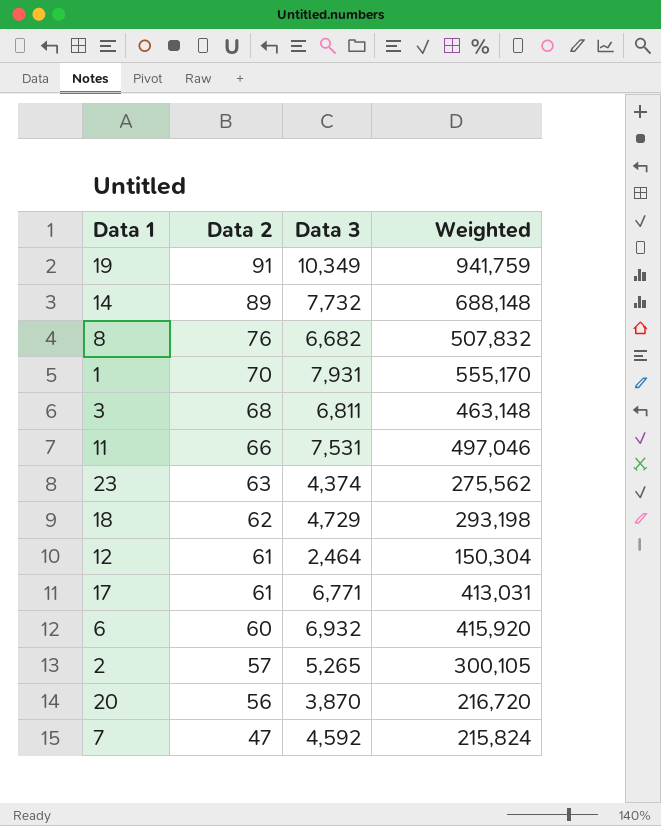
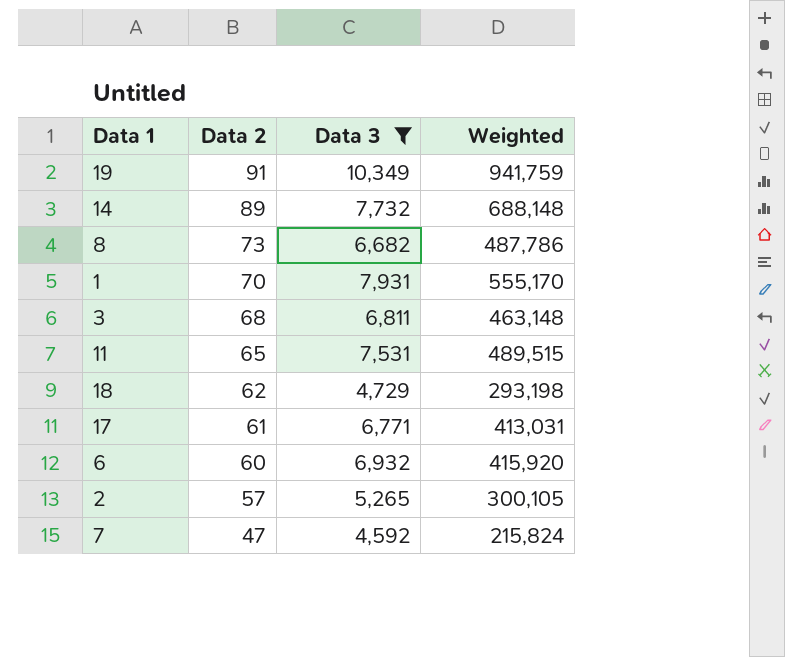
filter: none -> Data 3 >= 4,592
8 | Data 2: 76 -> 73
8 | Weighted: 507,832 -> 487,786
11 | Data 2: 66 -> 65
11 | Weighted: 497,046 -> 489,515

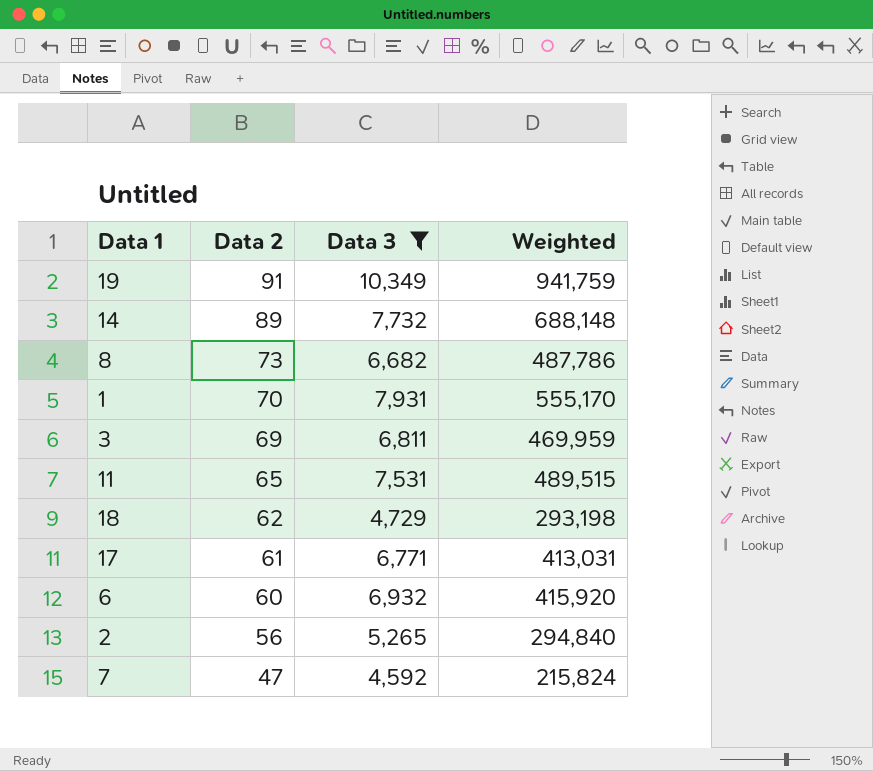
3 | Data 2: 68 -> 69
3 | Weighted: 463,148 -> 469,959
2 | Data 2: 57 -> 56
2 | Weighted: 300,105 -> 294,840

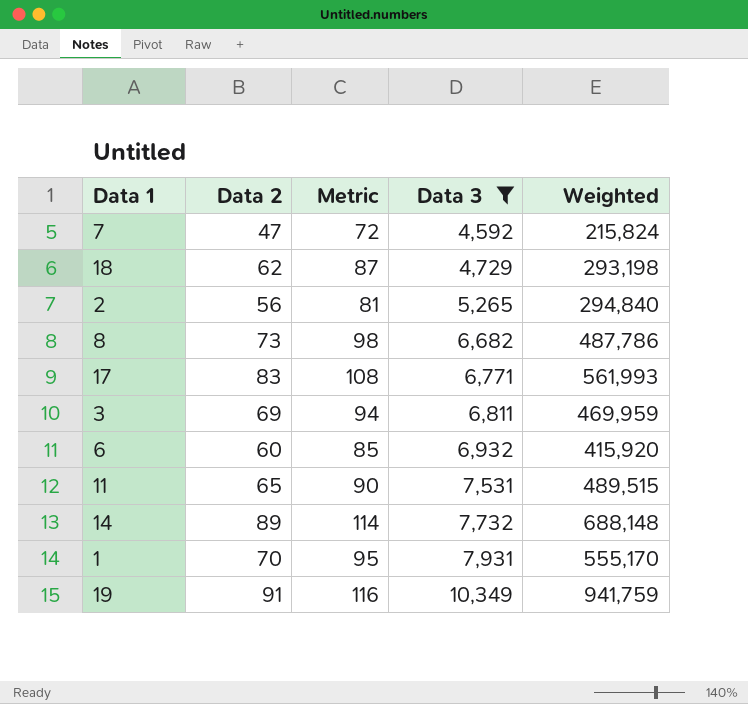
row order: Data 2 descending -> Data 3 ascending
column Metric | formula: none -> [Data 2] + 25
17 | Data 2: 61 -> 83
17 | Weighted: 413,031 -> 561,993

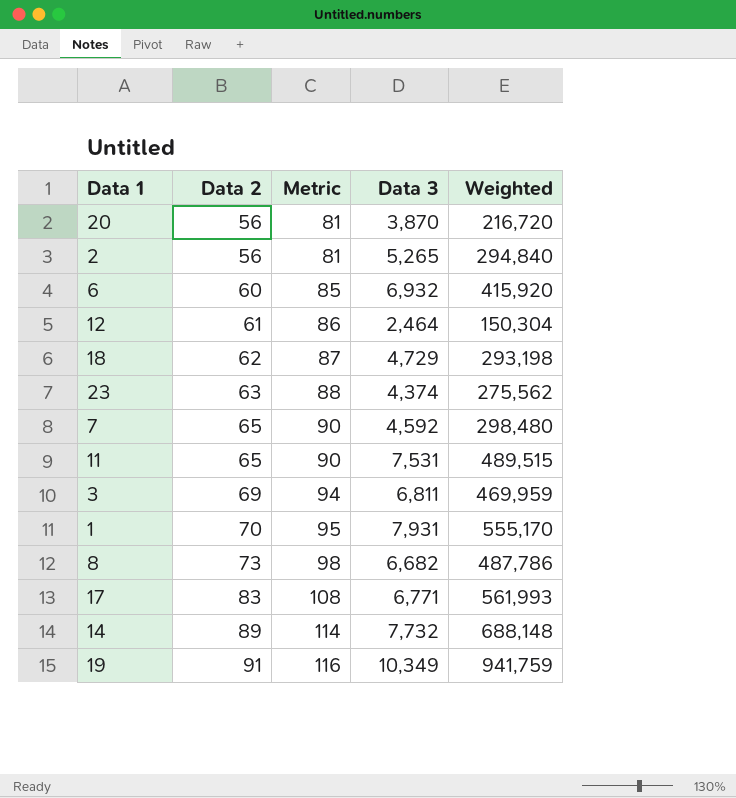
filter: Data 3 >= 4,592 -> none
row order: Data 3 ascending -> Data 2 ascending
7 | Data 2: 47 -> 65
7 | Metric: 72 -> 90
7 | Weighted: 215,824 -> 298,480

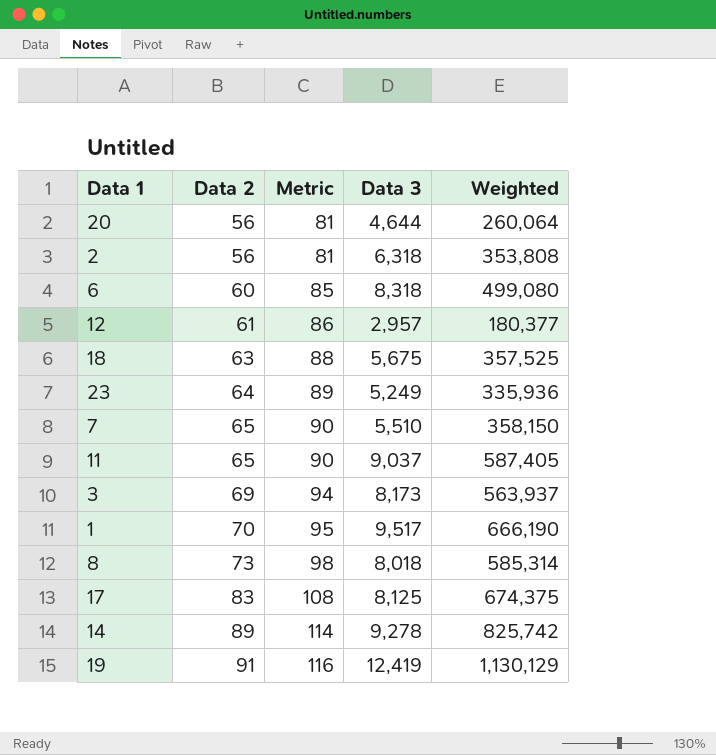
20 | Data 3: 3,870 -> 4,644
20 | Weighted: 216,720 -> 260,064
2 | Data 3: 5,265 -> 6,318
2 | Weighted: 294,840 -> 353,808
6 | Data 3: 6,932 -> 8,318
6 | Weighted: 415,920 -> 499,080
12 | Data 3: 2,464 -> 2,957
12 | Weighted: 150,304 -> 180,377
18 | Data 2: 62 -> 63
18 | Metric: 87 -> 88
18 | Data 3: 4,729 -> 5,675
18 | Weighted: 293,198 -> 357,525
23 | Data 2: 63 -> 64
23 | Metric: 88 -> 89
23 | Data 3: 4,374 -> 5,249
23 | Weighted: 275,562 -> 335,936
7 | Data 3: 4,592 -> 5,510
7 | Weighted: 298,480 -> 358,150
11 | Data 3: 7,531 -> 9,037
11 | Weighted: 489,515 -> 587,405
3 | Data 3: 6,811 -> 8,173
3 | Weighted: 469,959 -> 563,937
1 | Data 3: 7,931 -> 9,517
1 | Weighted: 555,170 -> 666,190
8 | Data 3: 6,682 -> 8,018
8 | Weighted: 487,786 -> 585,314
17 | Data 3: 6,771 -> 8,125
17 | Weighted: 561,993 -> 674,375
14 | Data 3: 7,732 -> 9,278
14 | Weighted: 688,148 -> 825,742
19 | Data 3: 10,349 -> 12,419
19 | Weighted: 941,759 -> 1,130,129

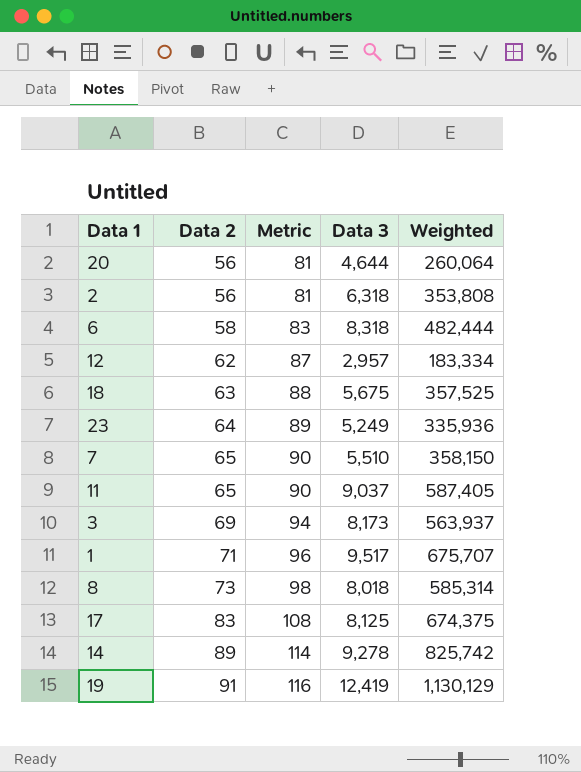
6 | Data 2: 60 -> 58
6 | Metric: 85 -> 83
6 | Weighted: 499,080 -> 482,444
12 | Data 2: 61 -> 62
12 | Metric: 86 -> 87
12 | Weighted: 180,377 -> 183,334
1 | Data 2: 70 -> 71
1 | Metric: 95 -> 96
1 | Weighted: 666,190 -> 675,707

